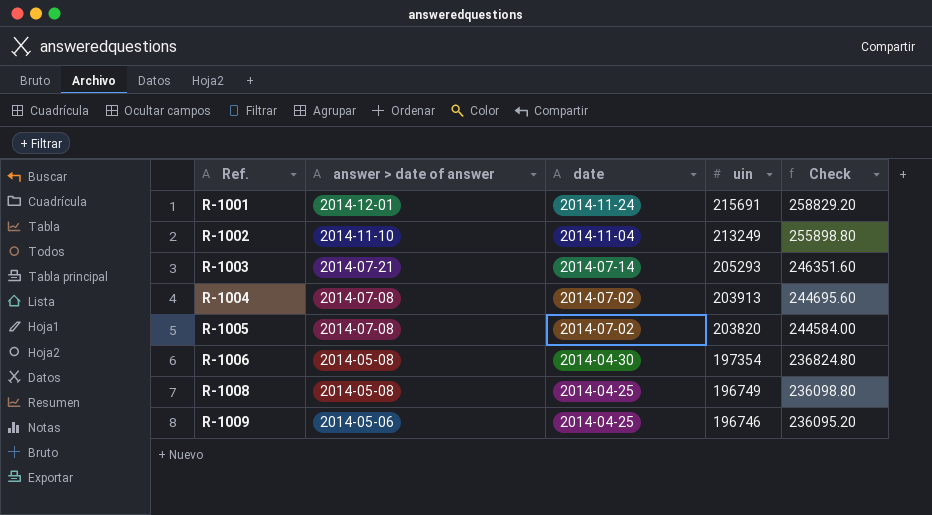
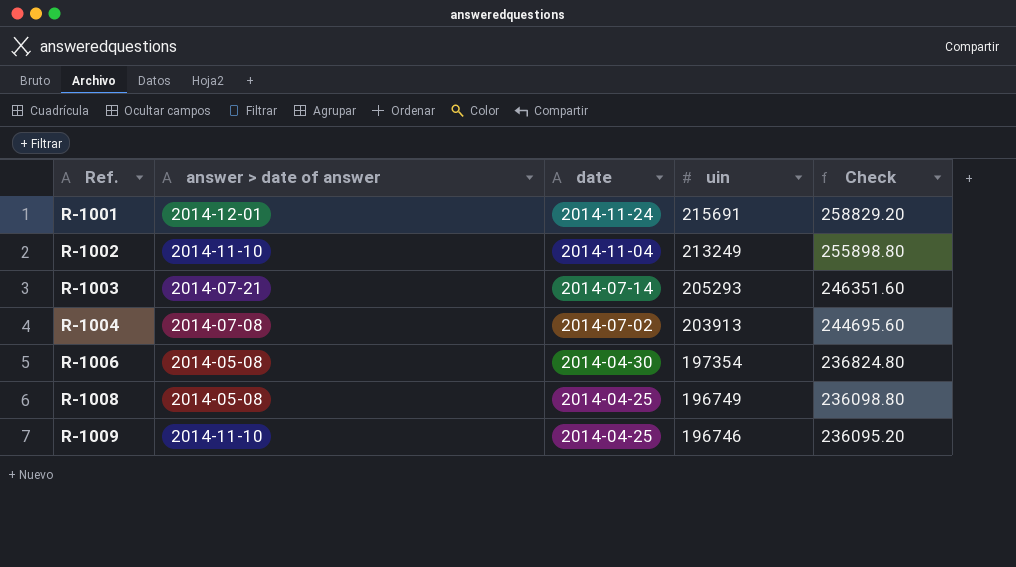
row R-1005: 2014-07-08 | 2014-07-02 | 203820 | 244584.00 -> none
R-1009 | answer > date of answer: 2014-05-06 -> 2014-11-10

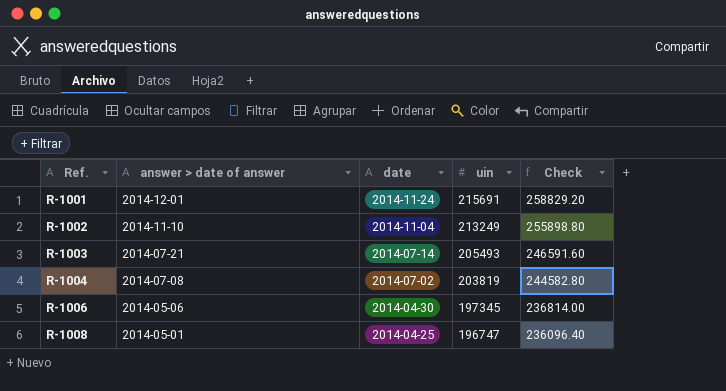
row R-1009: 2014-11-10 | 2014-04-25 | 196746 | 236095.20 -> none
R-1003 | uin: 205293 -> 205493
R-1003 | Check: 246351.60 -> 246591.60
R-1004 | uin: 203913 -> 203819
R-1004 | Check: 244695.60 -> 244582.80
R-1006 | answer > date of answer: 2014-05-08 -> 2014-05-06
R-1006 | uin: 197354 -> 197345
R-1006 | Check: 236824.80 -> 236814.00
R-1008 | answer > date of answer: 2014-05-08 -> 2014-05-01
R-1008 | uin: 196749 -> 196747
R-1008 | Check: 236098.80 -> 236096.40

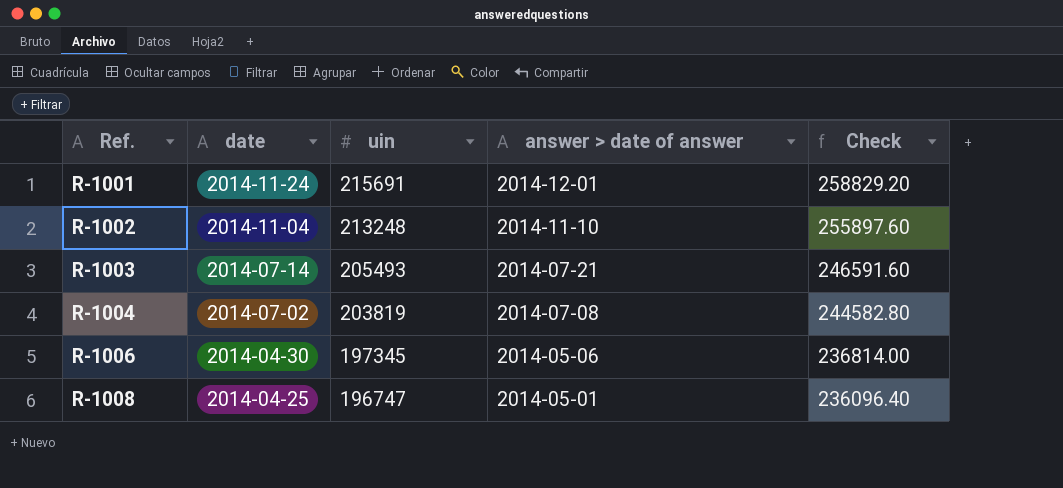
column answer > date of answer | position: 2 -> 4
R-1002 | uin: 213249 -> 213248
R-1002 | Check: 255898.80 -> 255897.60

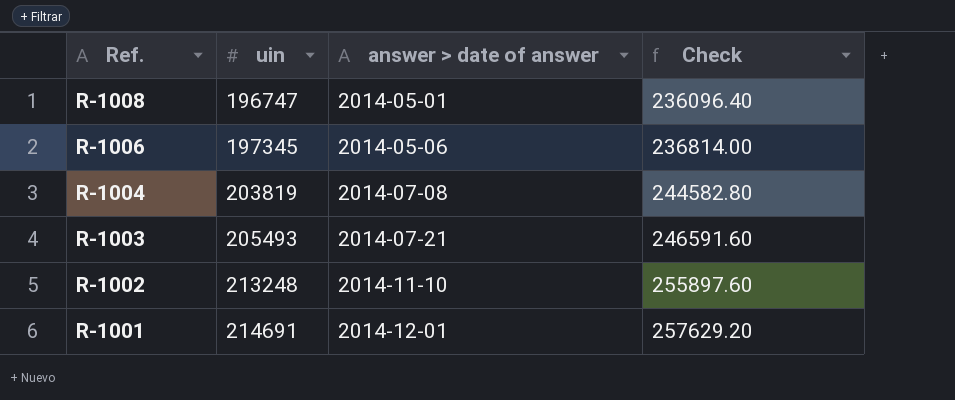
row order: Ref. ascending -> Ref. descending
column date | position: 2 -> none
R-1001 | uin: 215691 -> 214691
R-1001 | Check: 258829.20 -> 257629.20

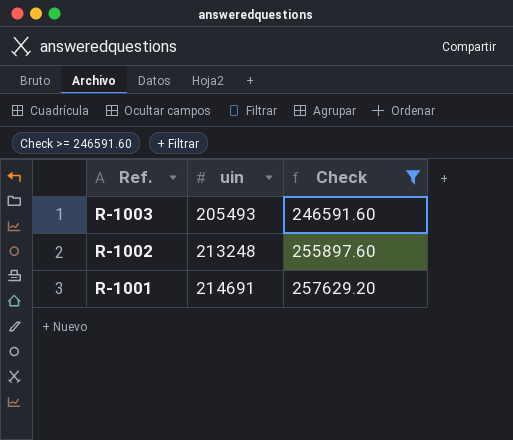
filter: none -> Check >= 246591.60
column answer > date of answer | position: 3 -> none

